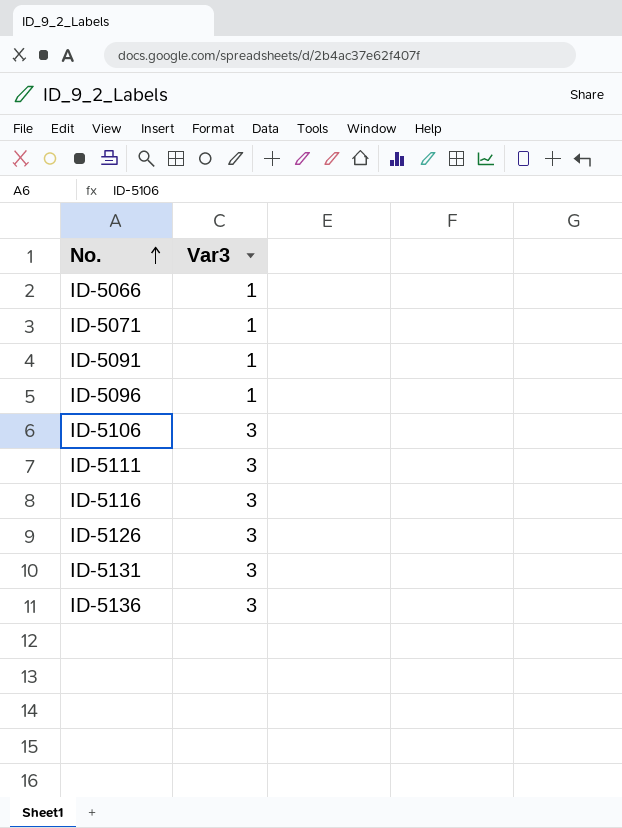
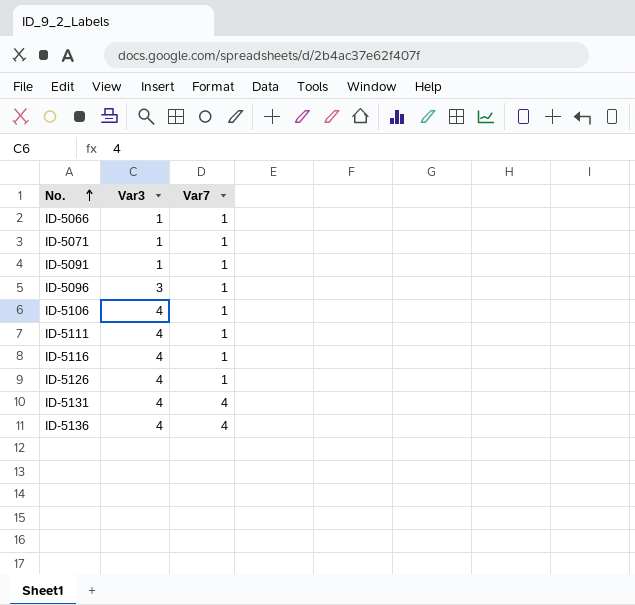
column Var7 | position: none -> 3
ID-5096 | Var3: 1 -> 3
ID-5106 | Var3: 3 -> 4
ID-5111 | Var3: 3 -> 4
ID-5116 | Var3: 3 -> 4
ID-5126 | Var3: 3 -> 4
ID-5131 | Var3: 3 -> 4
ID-5136 | Var3: 3 -> 4

